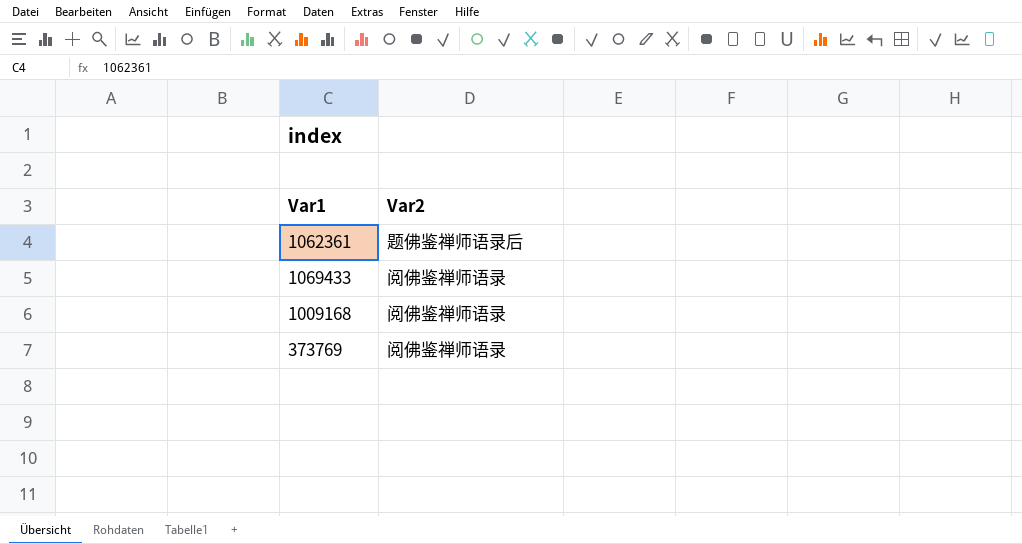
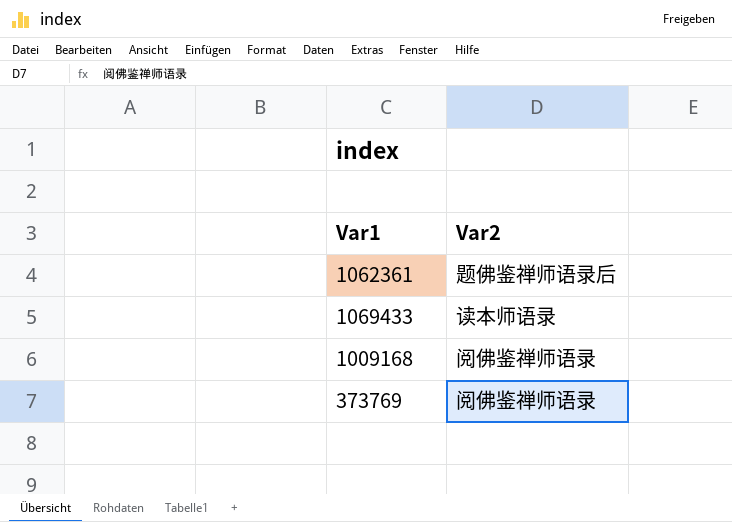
1069433 | Var2: 阅佛鉴禅师语录 -> 读本师语录

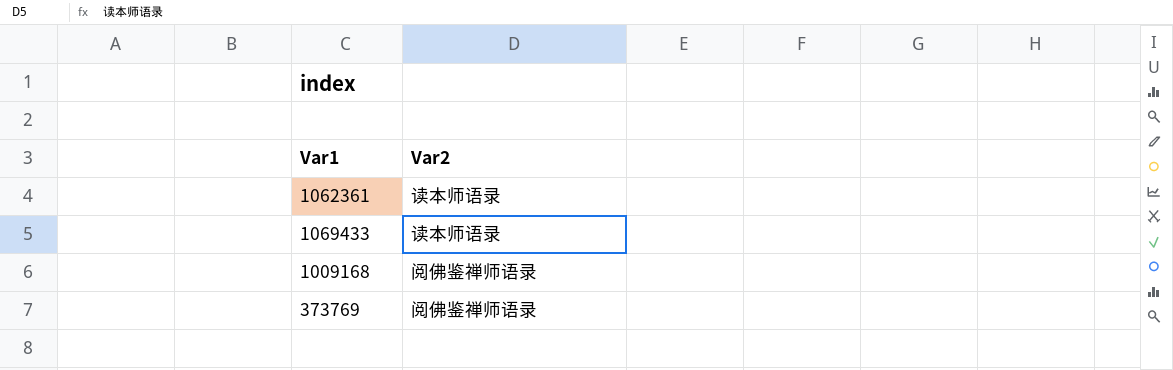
1062361 | Var2: 题佛鉴禅师语录后 -> 读本师语录

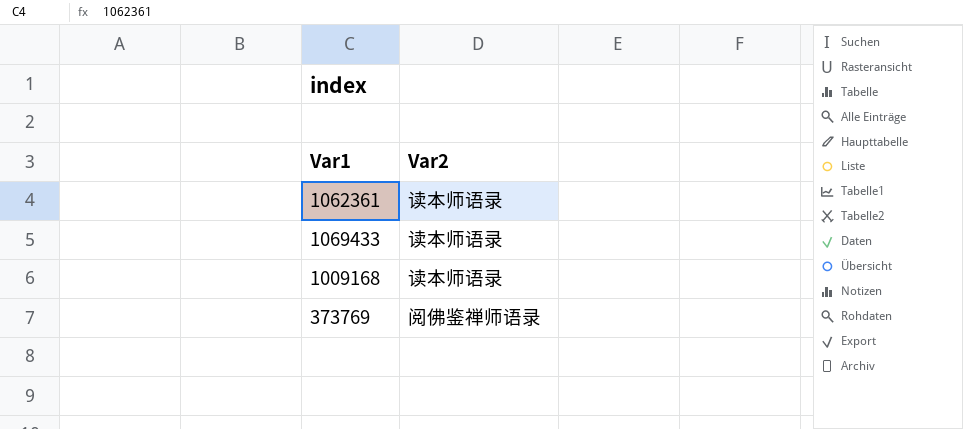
1009168 | Var2: 阅佛鉴禅师语录 -> 读本师语录

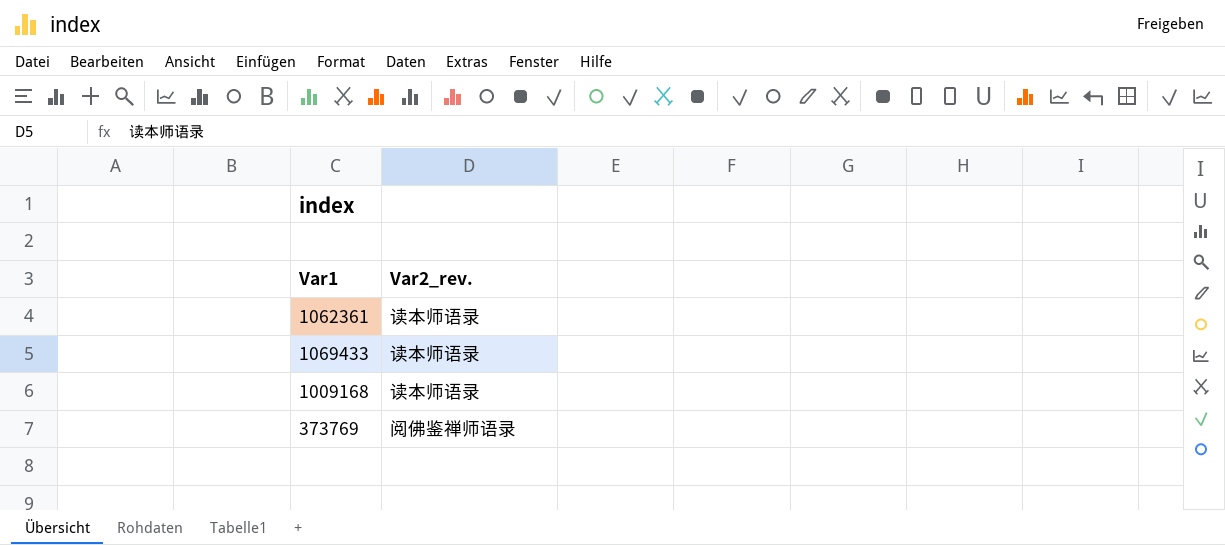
column name: Var2 -> Var2_rev.

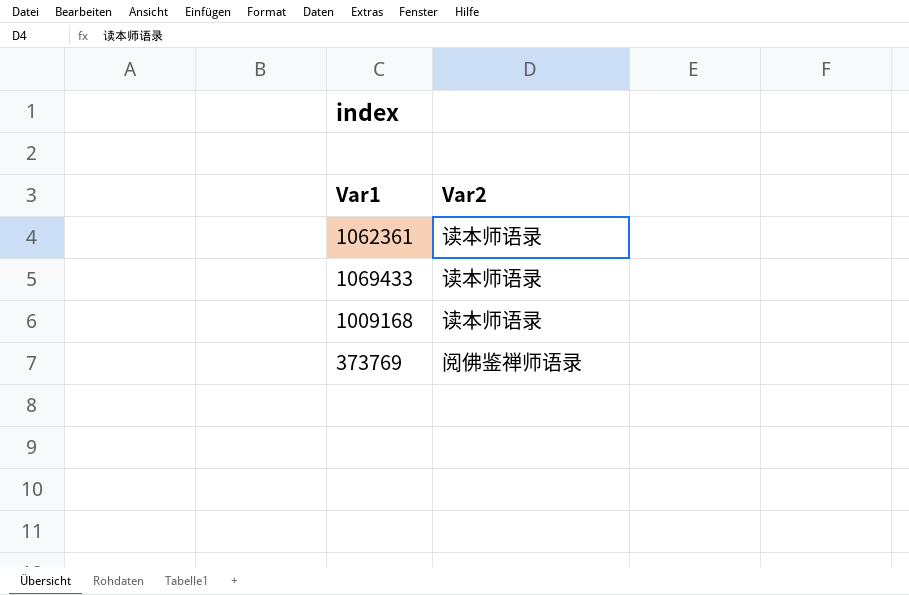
column name: Var2_rev. -> Var2

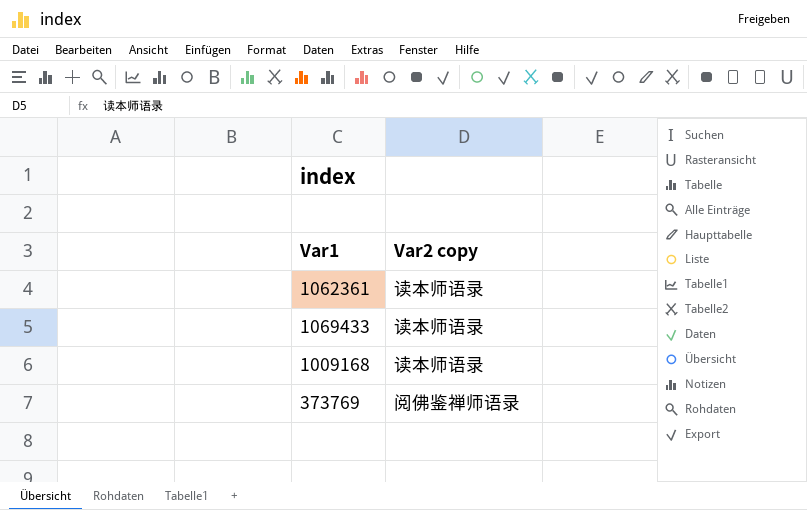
column name: Var2 -> Var2 copy

